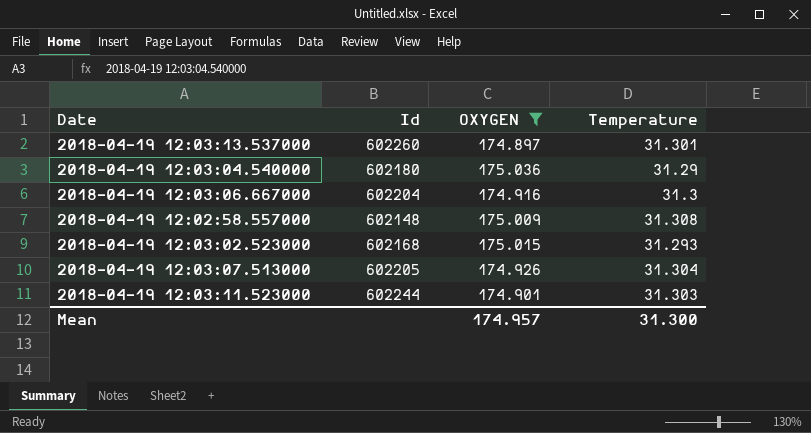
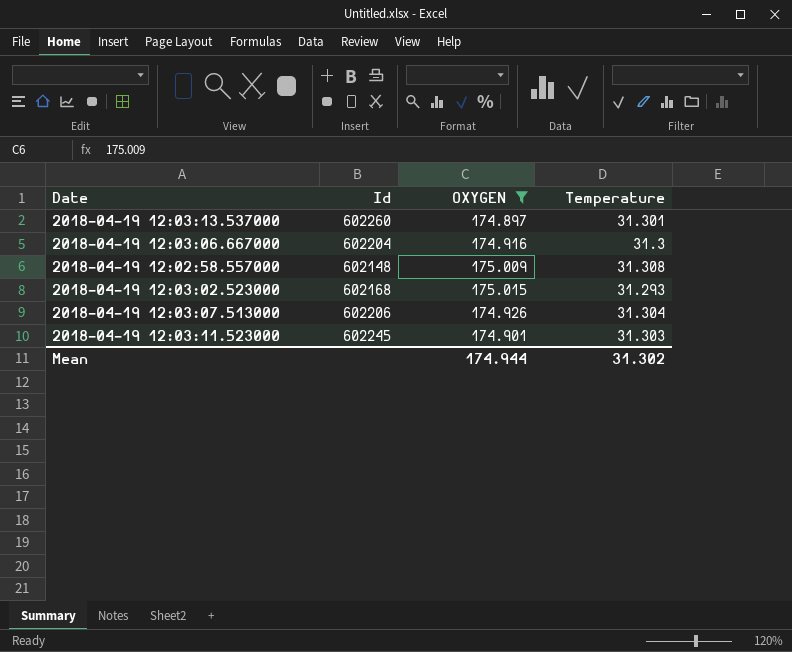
row 2018-04-19 12:03:04.540000: 602180 | 175.036 | 31.29 -> none
2018-04-19 12:03:07.513000 | Id: 602205 -> 602206
2018-04-19 12:03:11.523000 | Id: 602244 -> 602245
Mean | OXYGEN: 174.957 -> 174.944
Mean | Temperature: 31.300 -> 31.302

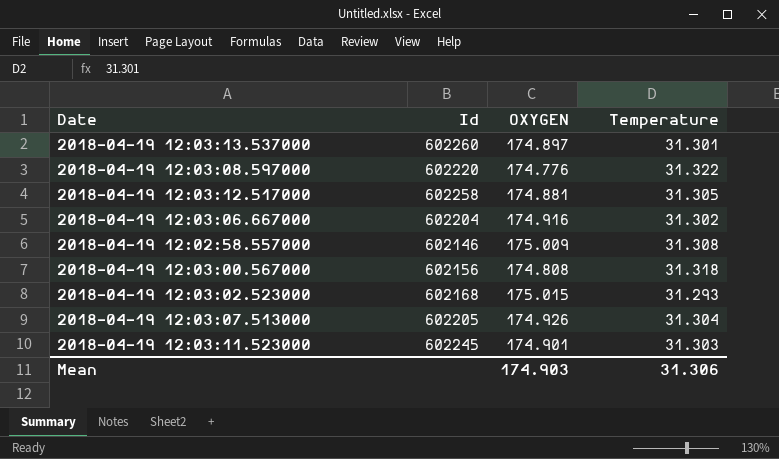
filter: OXYGEN >= 174.897 -> none
2018-04-19 12:03:06.667000 | Temperature: 31.3 -> 31.302
2018-04-19 12:02:58.557000 | Id: 602148 -> 602146
2018-04-19 12:03:07.513000 | Id: 602206 -> 602205
Mean | OXYGEN: 174.944 -> 174.903
Mean | Temperature: 31.302 -> 31.306

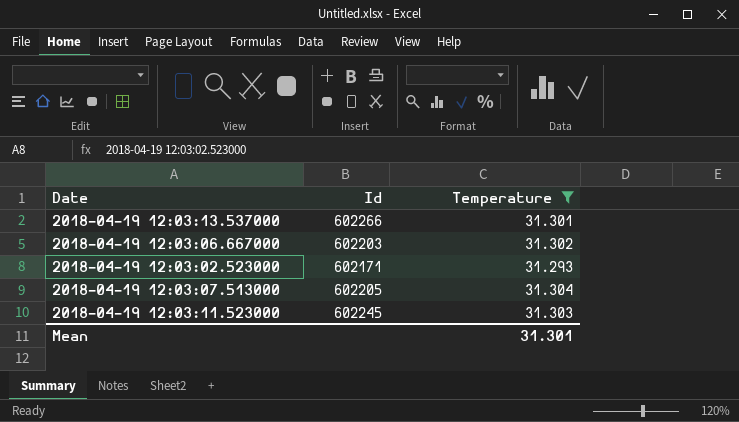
filter: none -> Temperature <= 31.304
column OXYGEN | position: 3 -> none
2018-04-19 12:03:13.537000 | Id: 602260 -> 602266
2018-04-19 12:03:06.667000 | Id: 602204 -> 602203
2018-04-19 12:03:02.523000 | Id: 602168 -> 602171
Mean | Temperature: 31.306 -> 31.301

